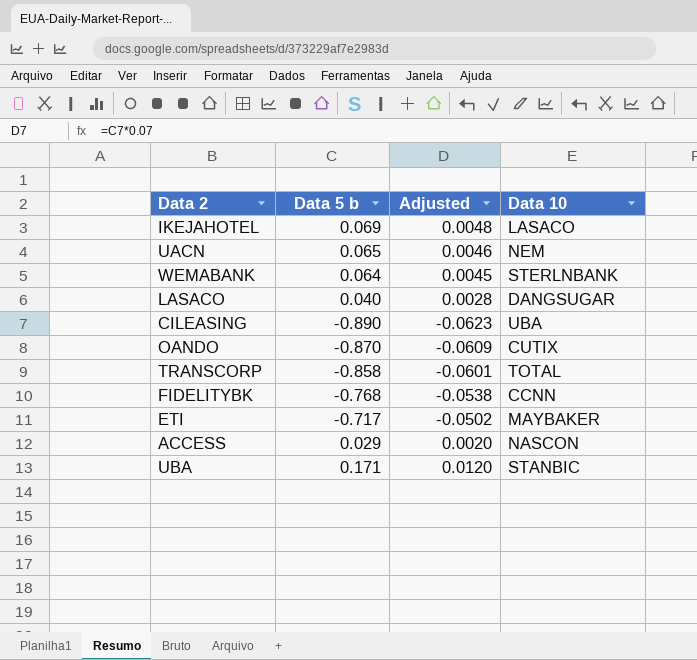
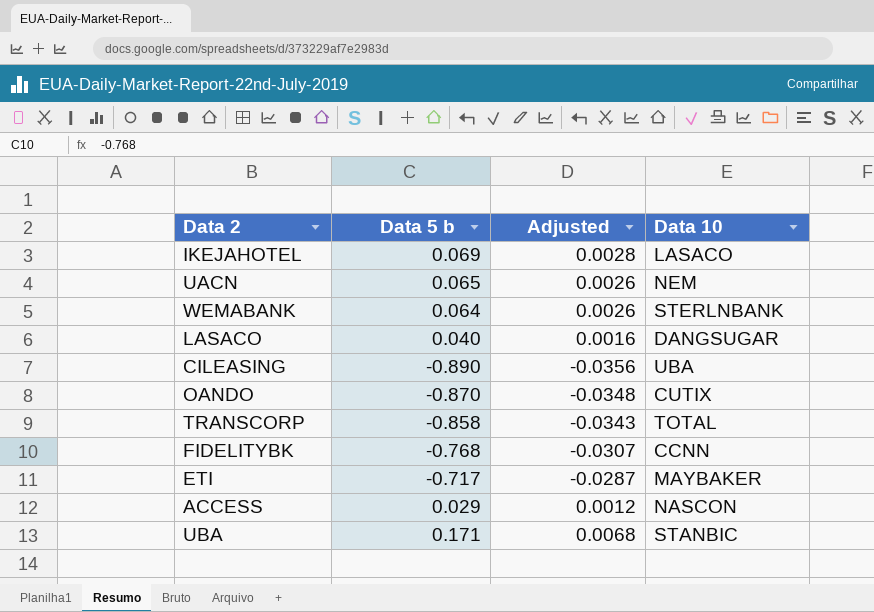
column Adjusted | formula: [Data 5 b] * 0.07 -> [Data 5 b] * 0.04

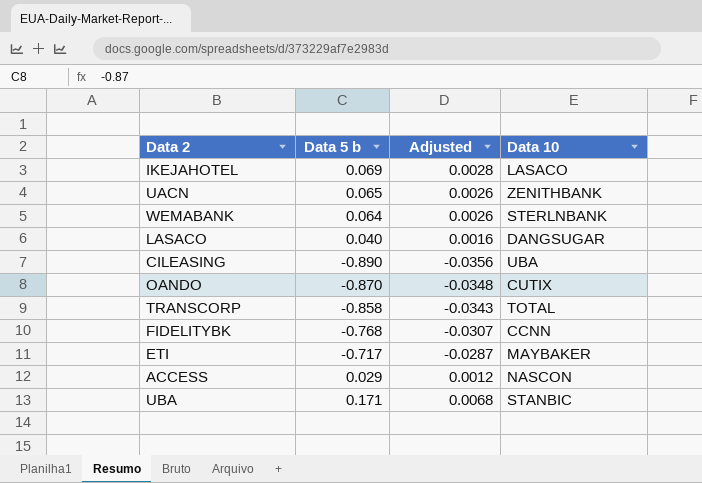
UACN | Data 10: NEM -> ZENITHBANK

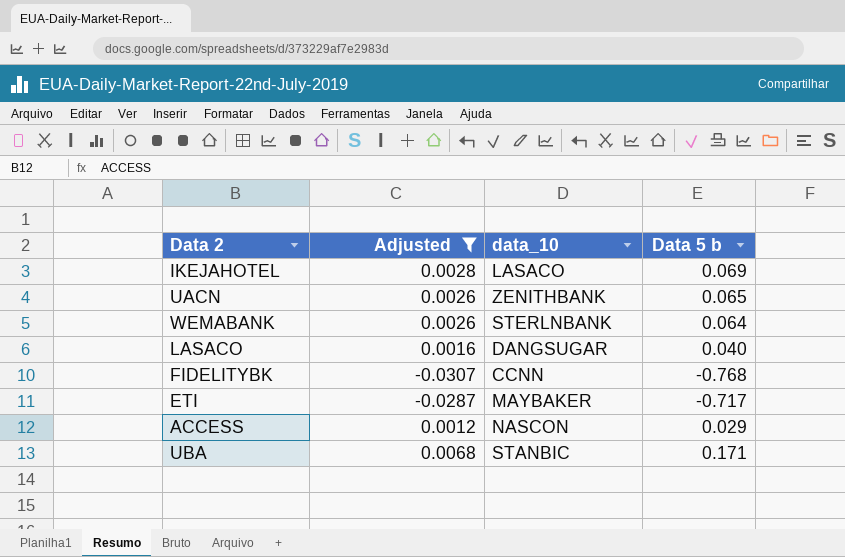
filter: none -> Adjusted >= -0.0307
column name: Data 10 -> data_10
column Data 5 b | position: 2 -> 4

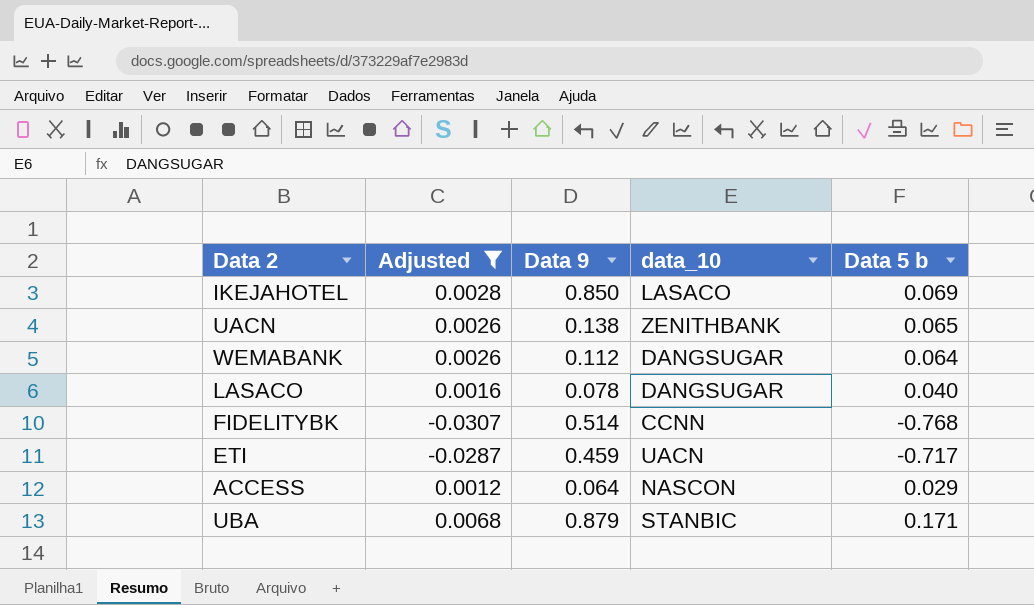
column Data 9 | position: none -> 3
WEMABANK | data_10: STERLNBANK -> DANGSUGAR
ETI | data_10: MAYBAKER -> UACN

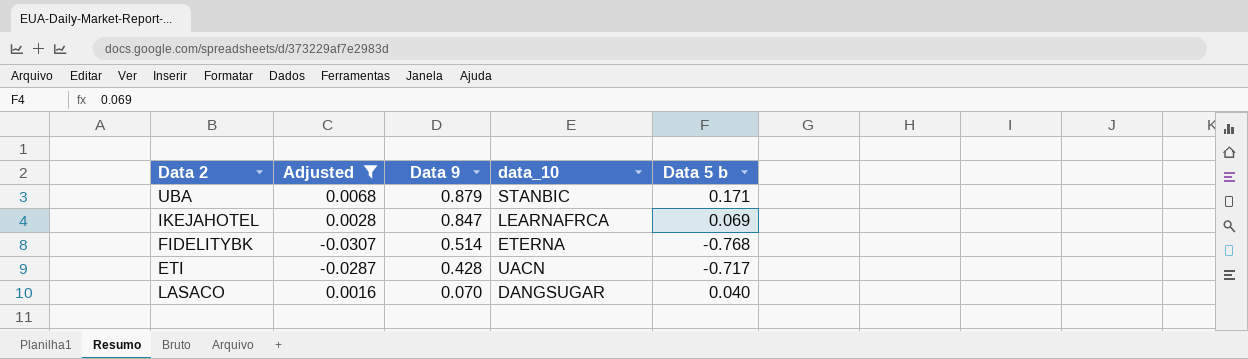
row order: none -> Data 9 descending
row UACN: 0.0026 | 0.138 | ZENITHBANK | 0.065 -> none
row WEMABANK: 0.0026 | 0.112 | DANGSUGAR | 0.064 -> none
row ACCESS: 0.0012 | 0.064 | NASCON | 0.029 -> none
IKEJAHOTEL | Data 9: 0.850 -> 0.847
IKEJAHOTEL | data_10: LASACO -> LEARNAFRCA
FIDELITYBK | data_10: CCNN -> ETERNA
ETI | Data 9: 0.459 -> 0.428
LASACO | Data 9: 0.078 -> 0.070

